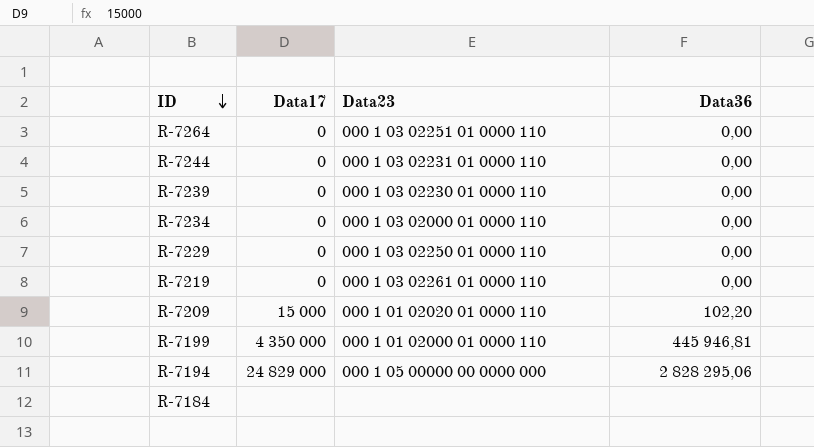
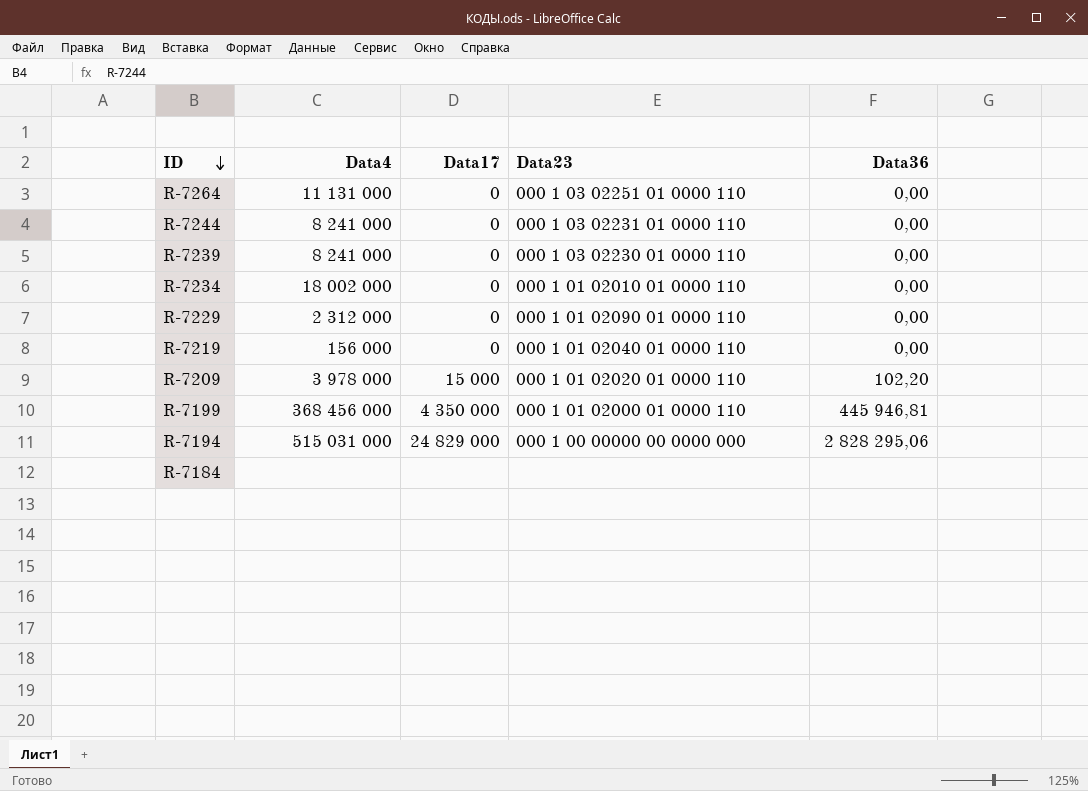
column Data4 | position: none -> 2
R-7234 | Data23: 000 1 03 02000 01 0000 110 -> 000 1 01 02010 01 0000 110
R-7229 | Data23: 000 1 03 02250 01 0000 110 -> 000 1 01 02090 01 0000 110
R-7219 | Data23: 000 1 03 02261 01 0000 110 -> 000 1 01 02040 01 0000 110
R-7194 | Data23: 000 1 05 00000 00 0000 000 -> 000 1 00 00000 00 0000 000

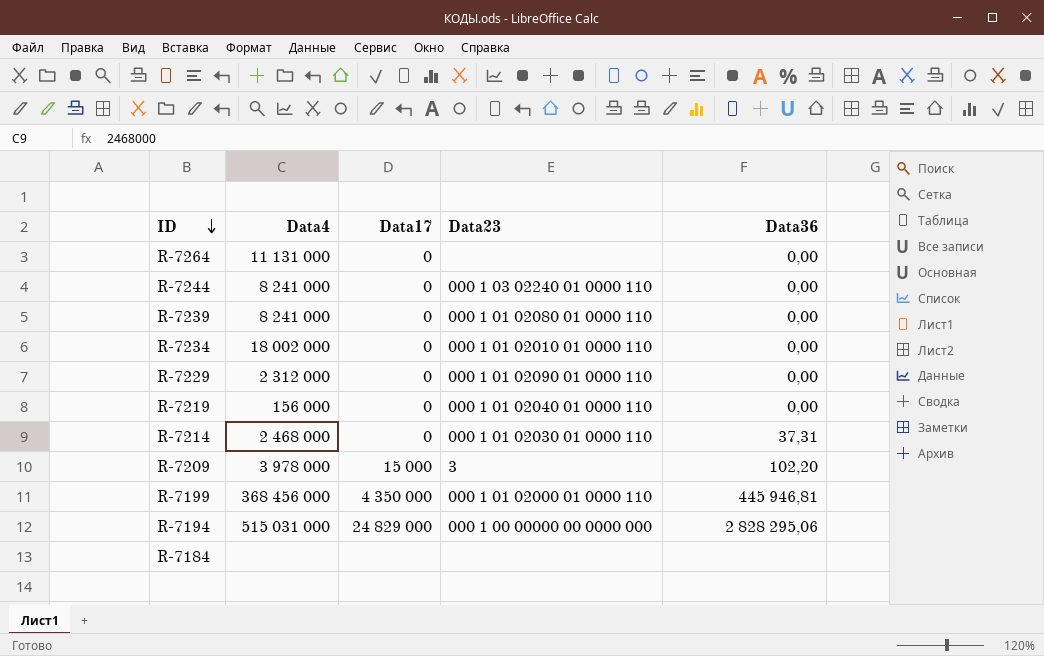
R-7264 | Data23: 000 1 03 02251 01 0000 110 -> none
R-7244 | Data23: 000 1 03 02231 01 0000 110 -> 000 1 03 02240 01 0000 110
R-7239 | Data23: 000 1 03 02230 01 0000 110 -> 000 1 01 02080 01 0000 110
row R-7214: none -> 2 468 000 | 0 | 000 1 01 02030 01 0000 110 | 37,31
R-7209 | Data23: 000 1 01 02020 01 0000 110 -> 3

